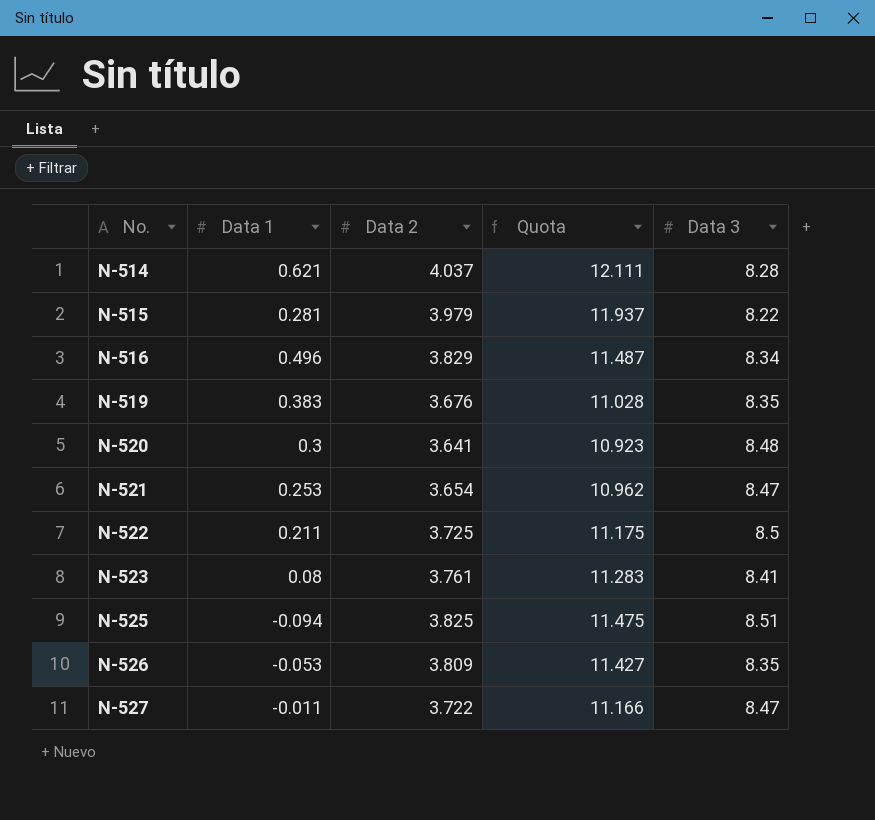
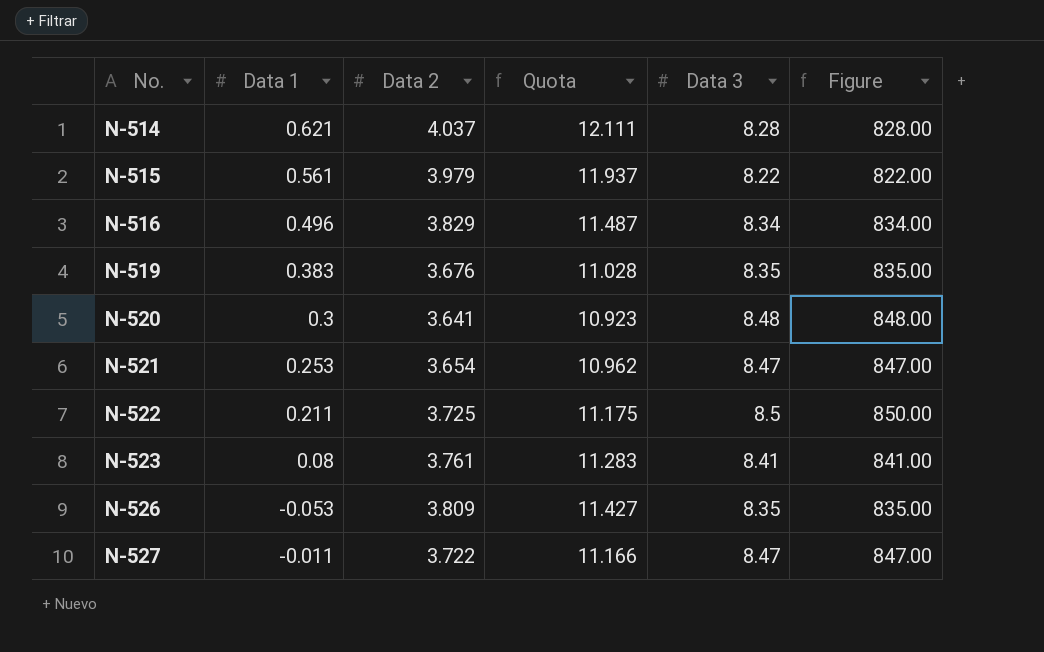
column Figure | formula: none -> [Data 3] * 100
row N-525: -0.094 | 3.825 | 11.475 | 8.51 -> none
N-515 | Data 1: 0.281 -> 0.561

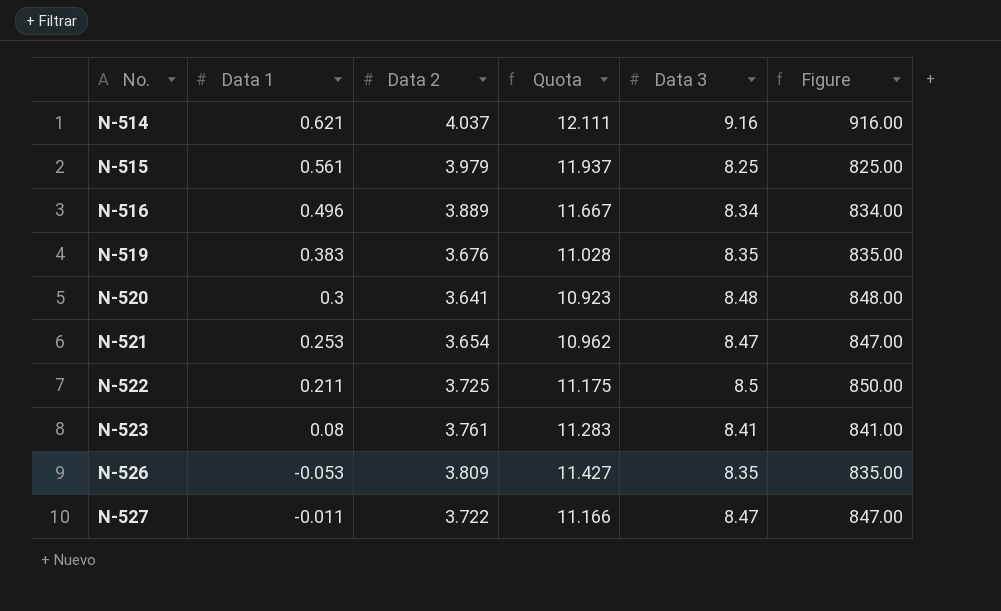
N-514 | Data 3: 8.28 -> 9.16
N-514 | Figure: 828.00 -> 916.00
N-515 | Data 3: 8.22 -> 8.25
N-515 | Figure: 822.00 -> 825.00
N-516 | Data 2: 3.829 -> 3.889
N-516 | Quota: 11.487 -> 11.667

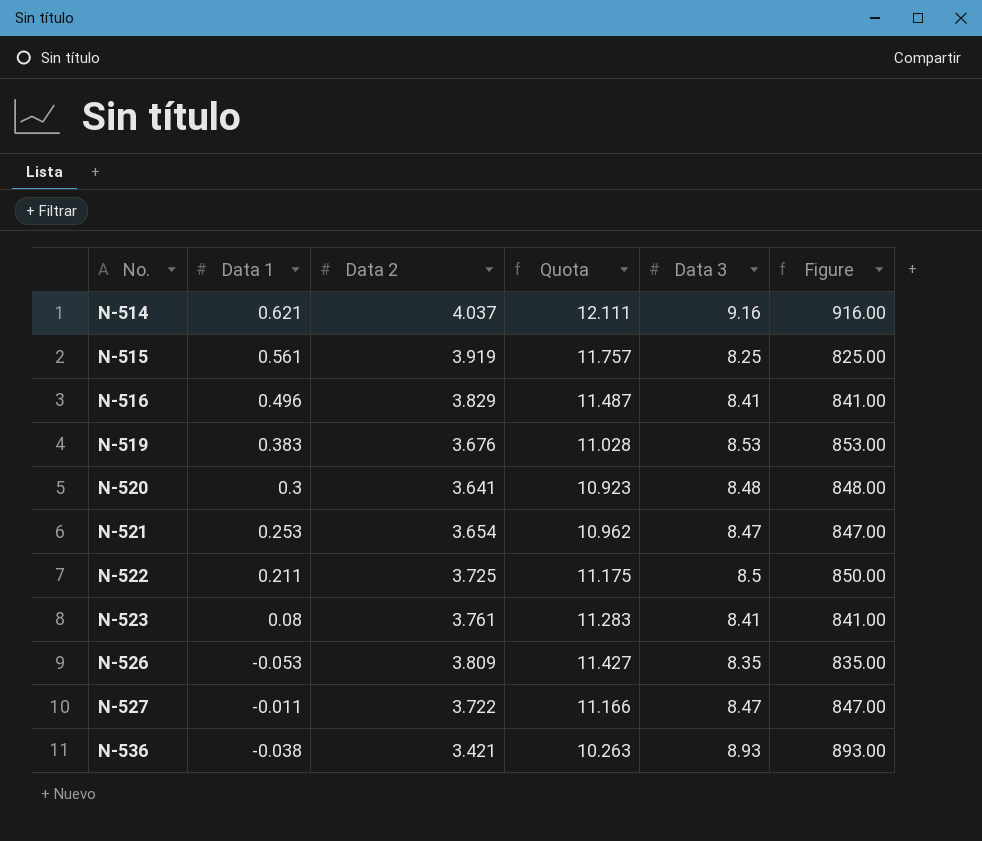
N-515 | Data 2: 3.979 -> 3.919
N-515 | Quota: 11.937 -> 11.757
N-516 | Data 2: 3.889 -> 3.829
N-516 | Quota: 11.667 -> 11.487
N-516 | Data 3: 8.34 -> 8.41
N-516 | Figure: 834.00 -> 841.00
N-519 | Data 3: 8.35 -> 8.53
N-519 | Figure: 835.00 -> 853.00
row N-536: none -> -0.038 | 3.421 | 10.263 | 8.93 | 893.00

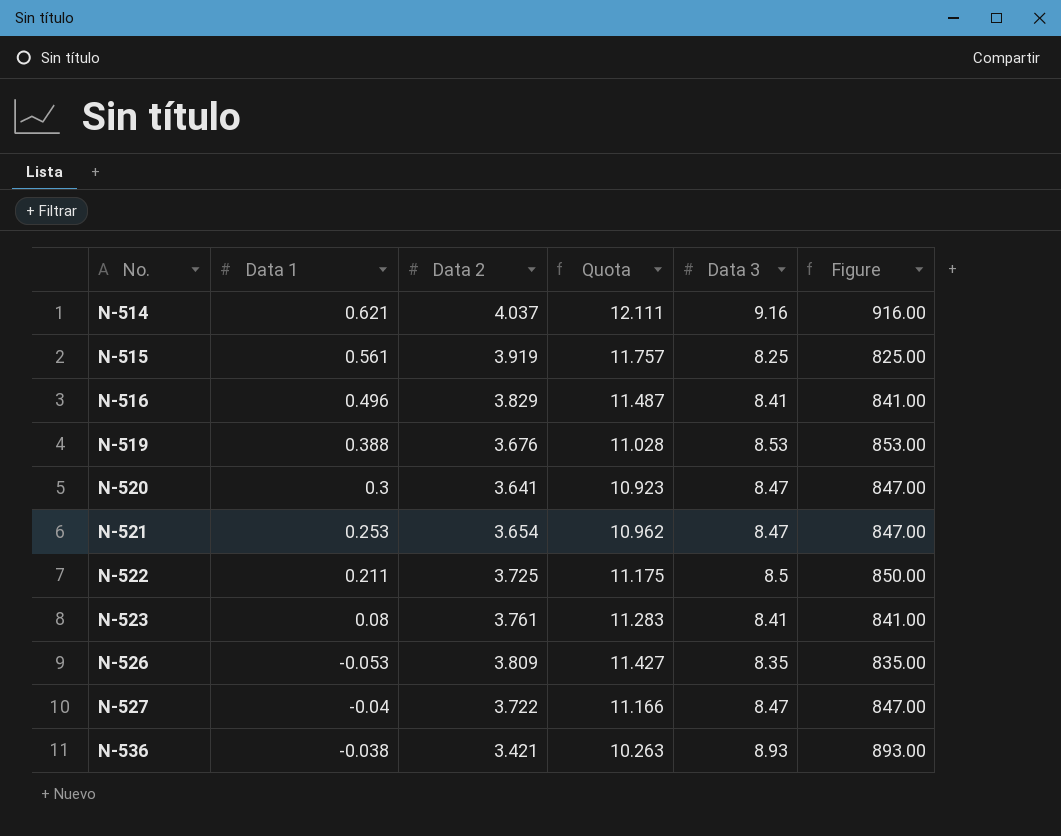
N-519 | Data 1: 0.383 -> 0.388
N-520 | Data 3: 8.48 -> 8.47
N-520 | Figure: 848.00 -> 847.00
N-527 | Data 1: -0.011 -> -0.04

